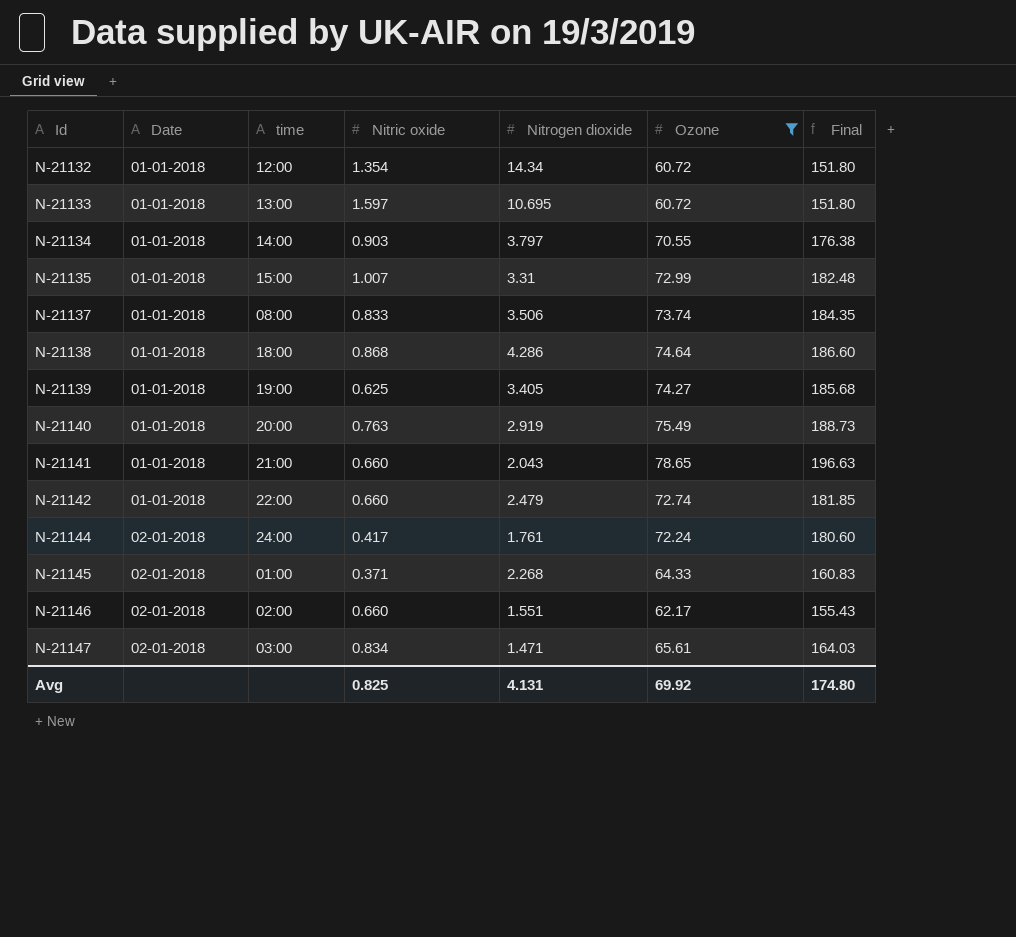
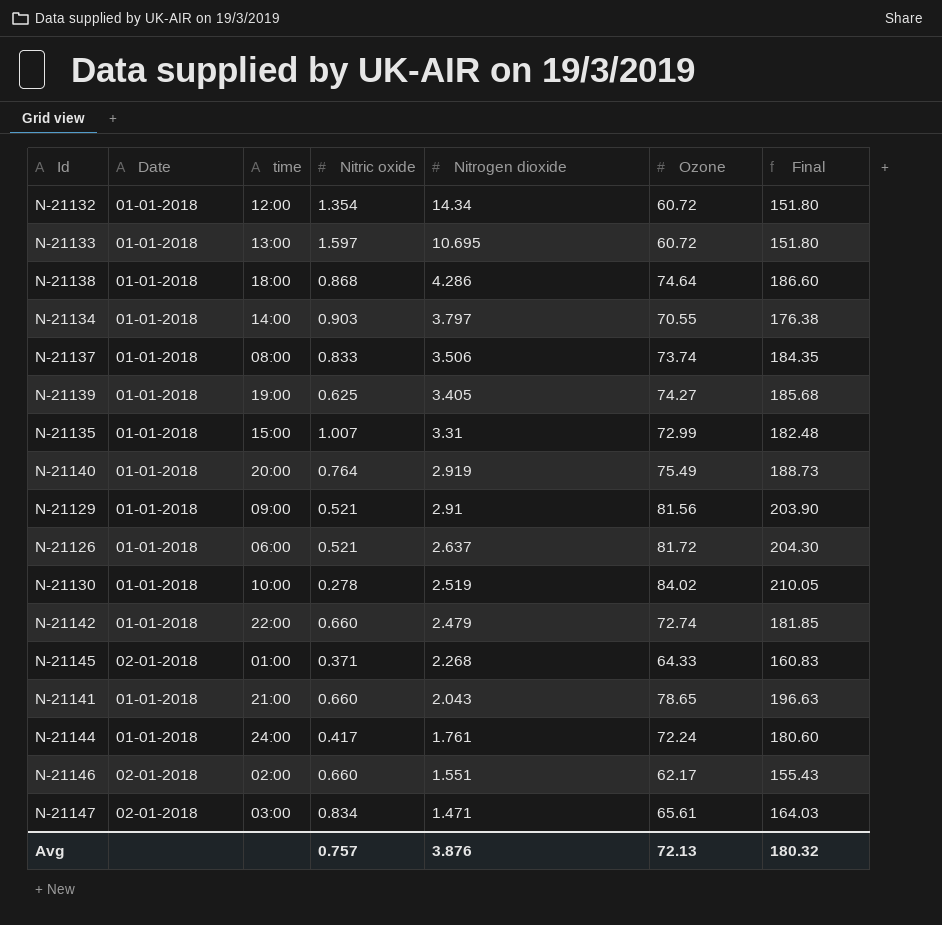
filter: Ozone <= 78.65 -> none
row order: Id ascending -> Nitrogen dioxide descending
N-21140 | Nitric oxide: 0.763 -> 0.764
N-21144 | Date: 02-01-2018 -> 01-01-2018
Avg | Nitric oxide: 0.825 -> 0.757
Avg | Nitrogen dioxide: 4.131 -> 3.876
Avg | Ozone: 69.92 -> 72.13
Avg | Final: 174.80 -> 180.32

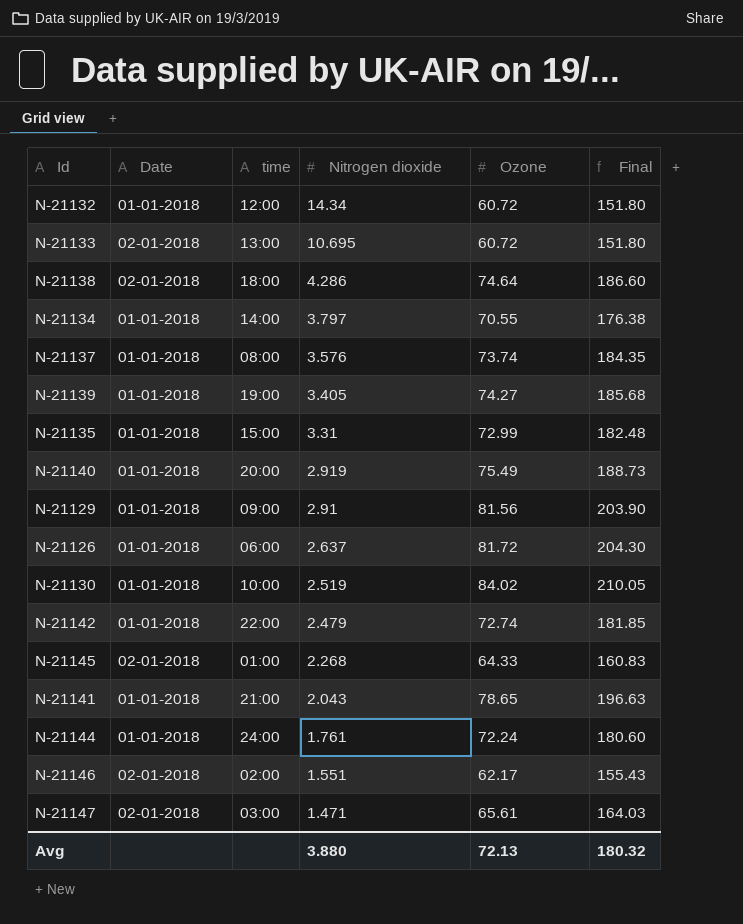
column Nitric oxide | position: 4 -> none
N-21133 | Date: 01-01-2018 -> 02-01-2018
N-21138 | Date: 01-01-2018 -> 02-01-2018
N-21137 | Nitrogen dioxide: 3.506 -> 3.576
Avg | Nitrogen dioxide: 3.876 -> 3.880

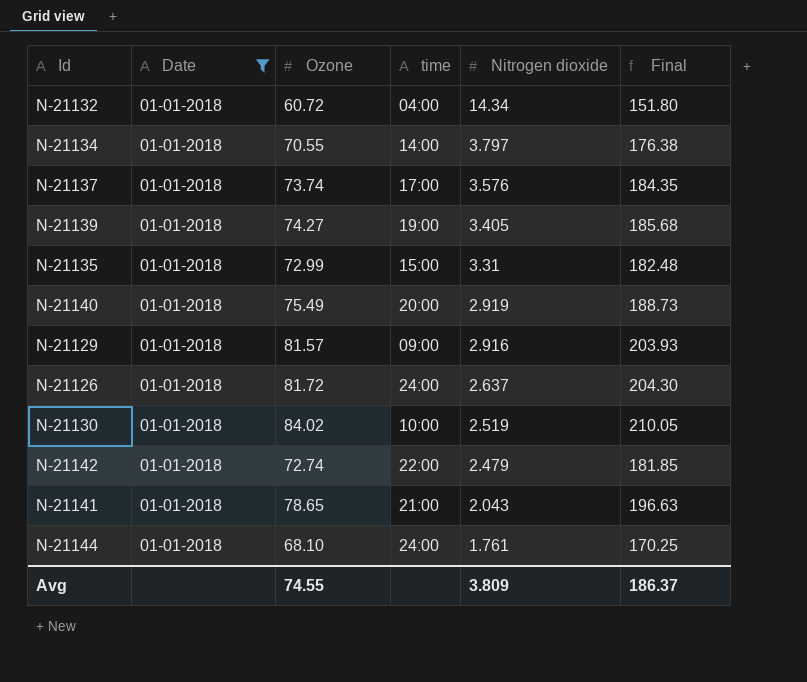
filter: none -> Date = 01-01-2018
column Ozone | position: 5 -> 3
N-21132 | time: 12:00 -> 04:00
N-21137 | time: 08:00 -> 17:00
N-21129 | Ozone: 81.56 -> 81.57
N-21129 | Nitrogen dioxide: 2.91 -> 2.916
N-21129 | Final: 203.90 -> 203.93
N-21126 | time: 06:00 -> 24:00
N-21144 | Ozone: 72.24 -> 68.10
N-21144 | Final: 180.60 -> 170.25
Avg | Ozone: 72.13 -> 74.55
Avg | Nitrogen dioxide: 3.880 -> 3.809
Avg | Final: 180.32 -> 186.37

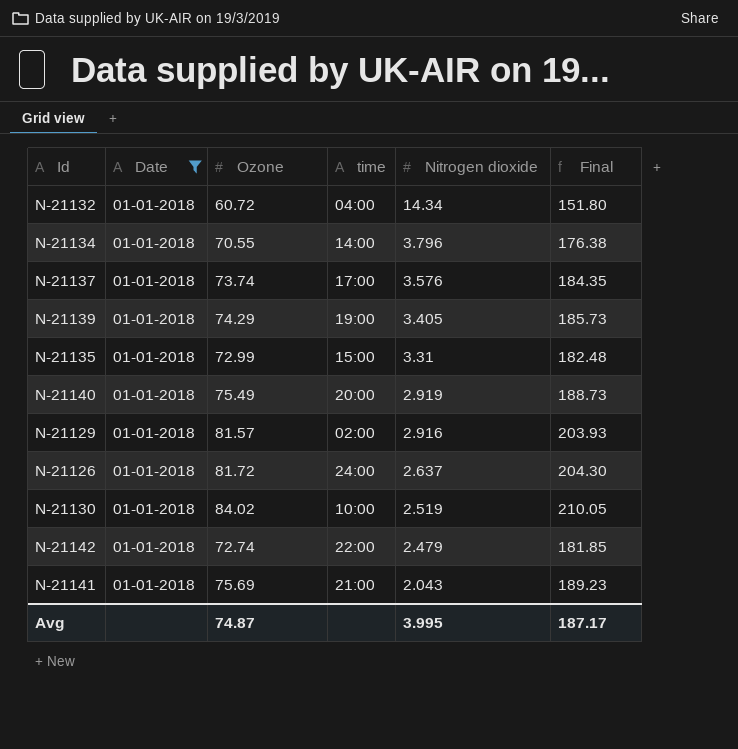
row N-21144: 01-01-2018 | 68.10 | 24:00 | 1.761 | 170.25 -> none
N-21134 | Nitrogen dioxide: 3.797 -> 3.796
N-21139 | Ozone: 74.27 -> 74.29
N-21139 | Final: 185.68 -> 185.73
N-21129 | time: 09:00 -> 02:00
N-21141 | Ozone: 78.65 -> 75.69
N-21141 | Final: 196.63 -> 189.23
Avg | Ozone: 74.55 -> 74.87
Avg | Nitrogen dioxide: 3.809 -> 3.995
Avg | Final: 186.37 -> 187.17

